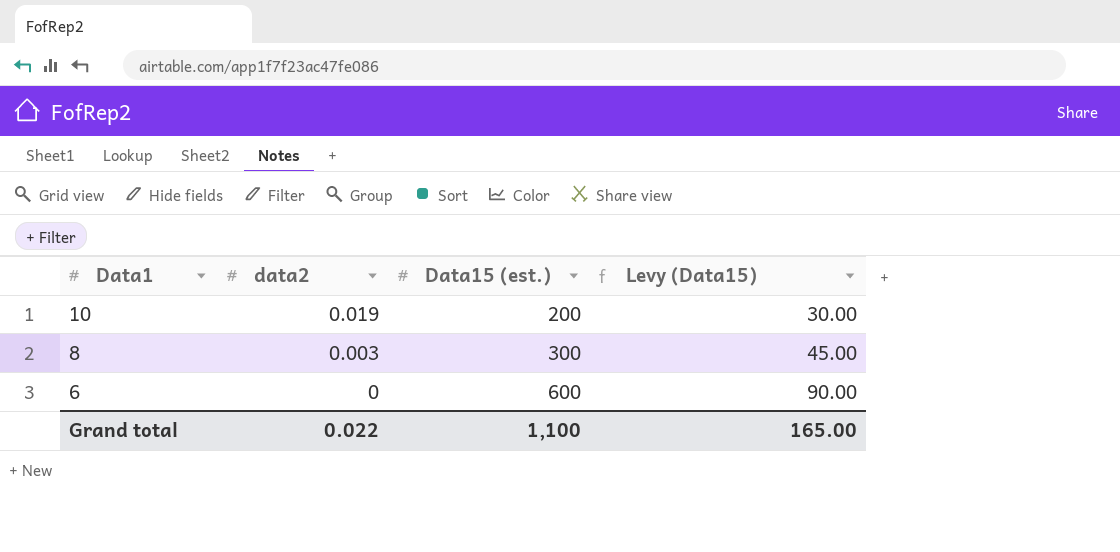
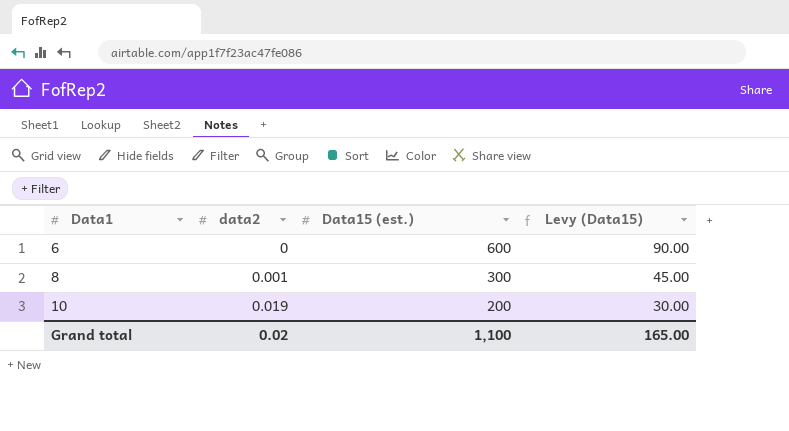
row order: Data1 descending -> Data1 ascending
8 | data2: 0.003 -> 0.001
Grand total | data2: 0.022 -> 0.02

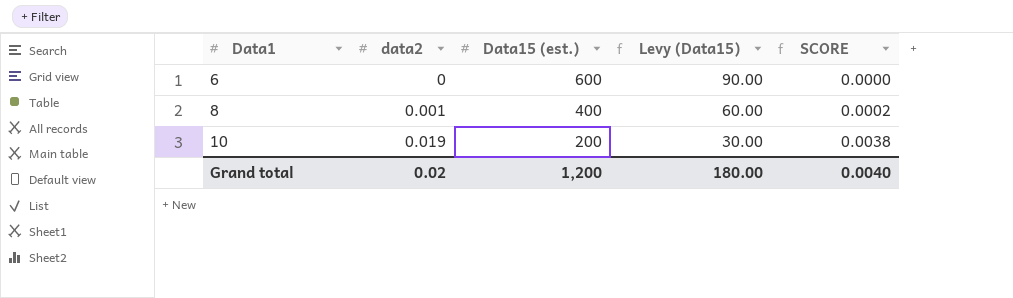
column SCORE | formula: none -> [data2] * 0.2
8 | Data15 (est.): 300 -> 400
8 | Levy (Data15): 45.00 -> 60.00
Grand total | Data15 (est.): 1,100 -> 1,200
Grand total | Levy (Data15): 165.00 -> 180.00

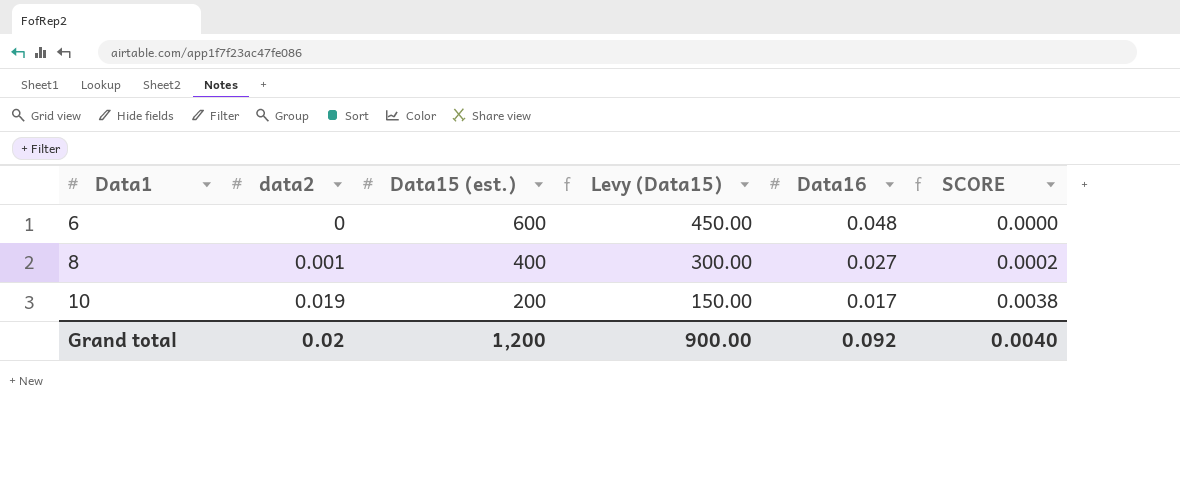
column Levy (Data15) | formula: [Data15 (est.)] * 0.15 -> [Data15 (est.)] * 0.75
column Data16 | position: none -> 5
Grand total | Levy (Data15): 180.00 -> 900.00

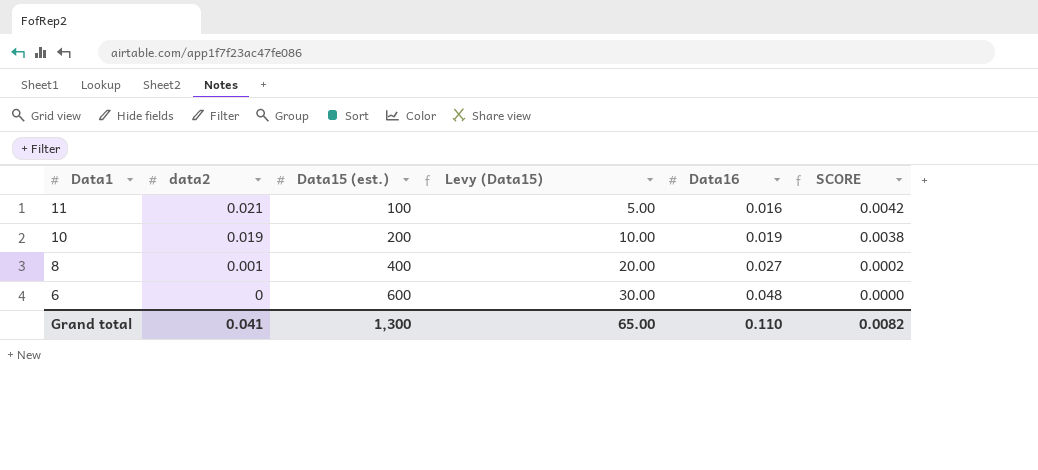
row order: Data1 ascending -> Data1 descending
column Levy (Data15) | formula: [Data15 (est.)] * 0.75 -> [Data15 (est.)] * 0.05
row 11: none -> 0.021 | 100 | 5.00 | 0.016 | 0.0042
10 | Data16: 0.017 -> 0.019
Grand total | data2: 0.02 -> 0.041
Grand total | Data15 (est.): 1,200 -> 1,300
Grand total | Levy (Data15): 900.00 -> 65.00
Grand total | Data16: 0.092 -> 0.110
Grand total | SCORE: 0.0040 -> 0.0082

